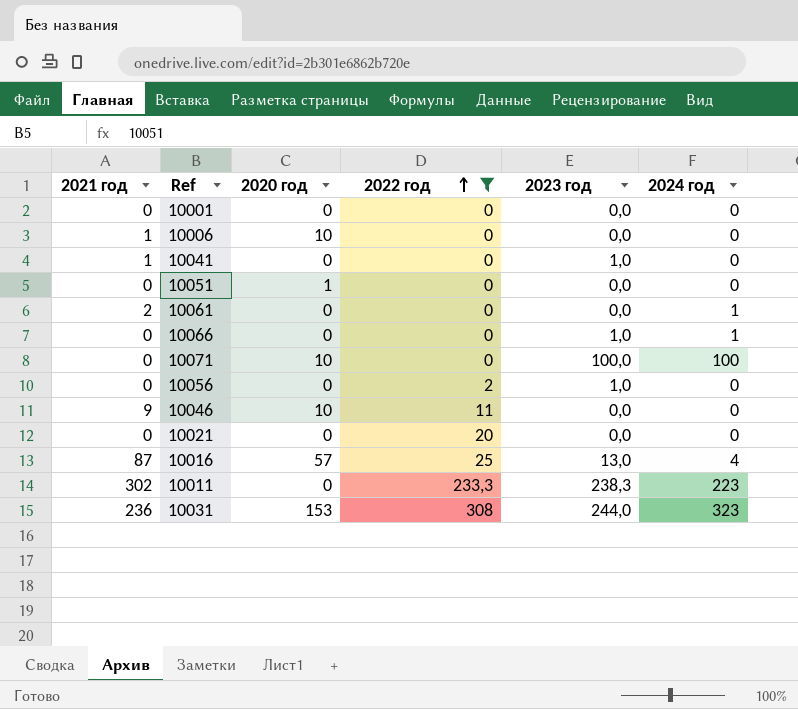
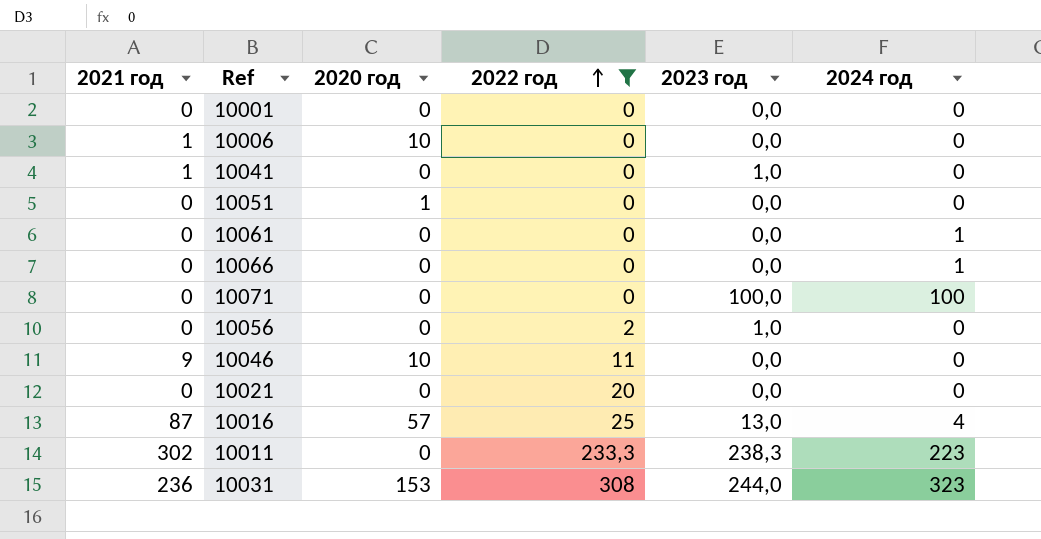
10061 | 2021 год: 2 -> 0
10066 | 2023 год: 1,0 -> 0,0
10071 | 2020 год: 10 -> 0

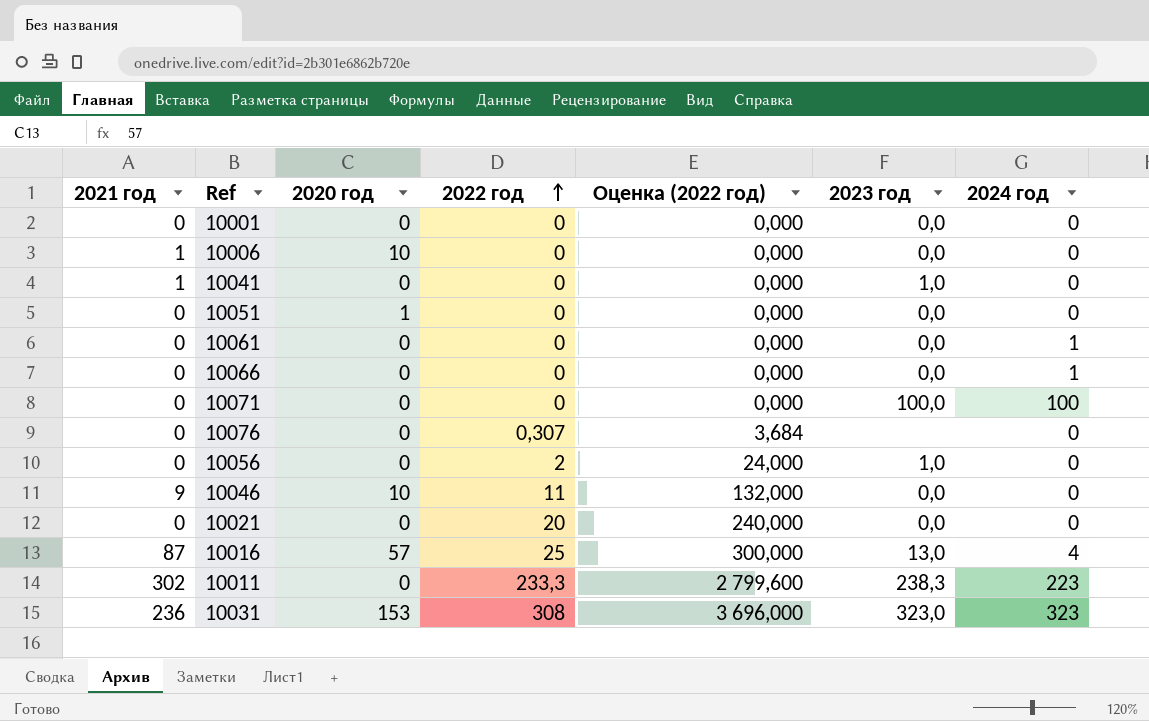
filter: 2022 год != 0,307 -> none
column Оценка (2022 год) | formula: none -> [2022 год] * 12
10031 | 2023 год: 244,0 -> 323,0

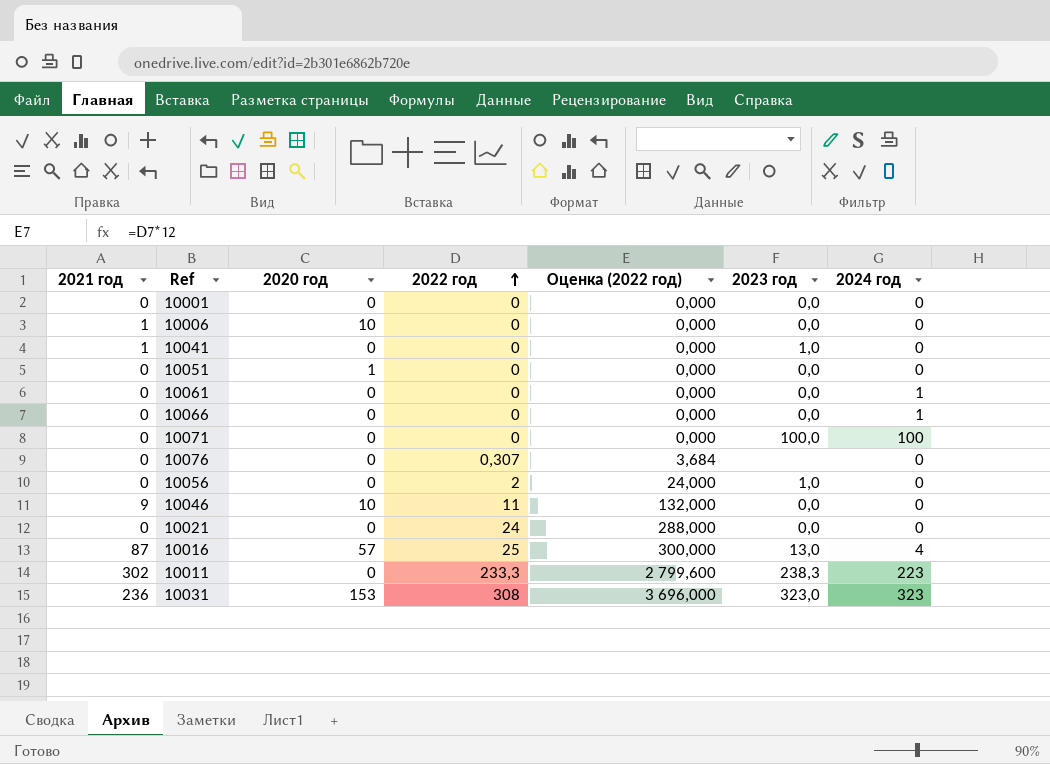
10021 | 2022 год: 20 -> 24
10021 | Оценка (2022 год): 240,000 -> 288,000

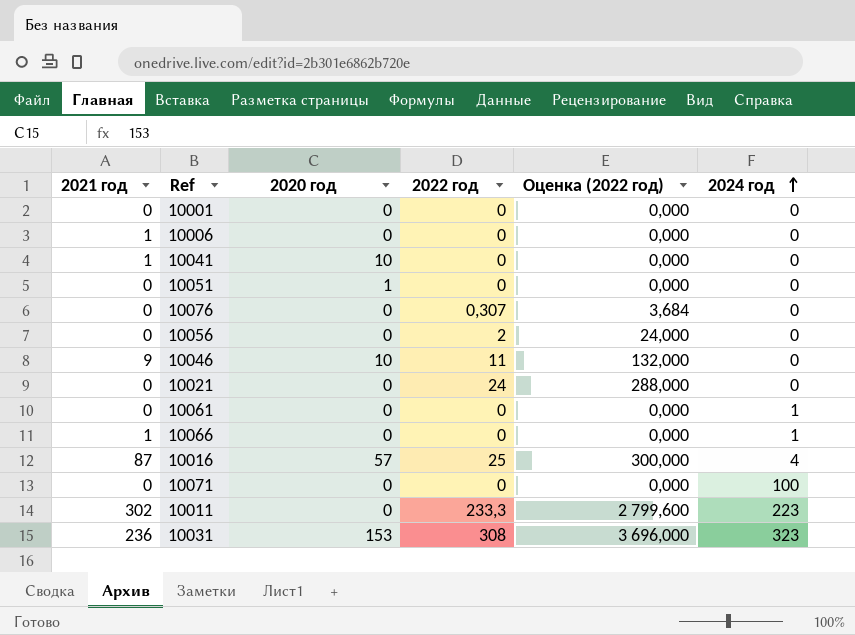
row order: 2022 год ascending -> 2024 год ascending
column 2023 год | position: 6 -> none
10006 | 2020 год: 10 -> 0
10041 | 2020 год: 0 -> 10
10066 | 2021 год: 0 -> 1

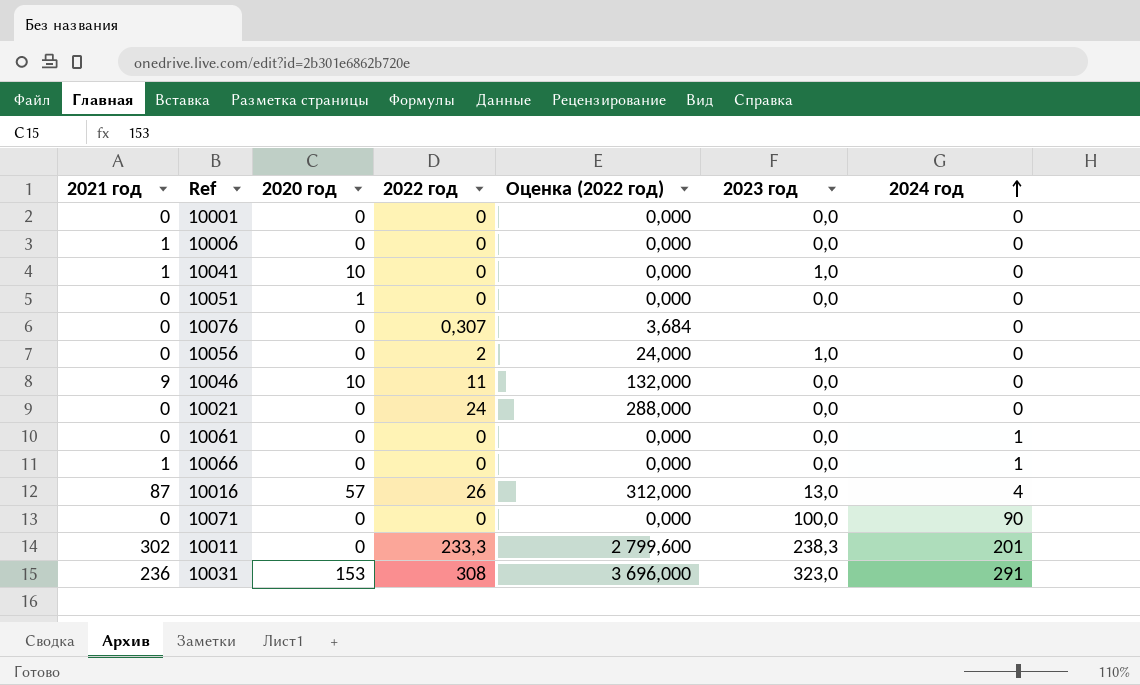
column 2023 год | position: none -> 6
10016 | 2022 год: 25 -> 26
10016 | Оценка (2022 год): 300,000 -> 312,000
10071 | 2024 год: 100 -> 90
10011 | 2024 год: 223 -> 201
10031 | 2024 год: 323 -> 291

